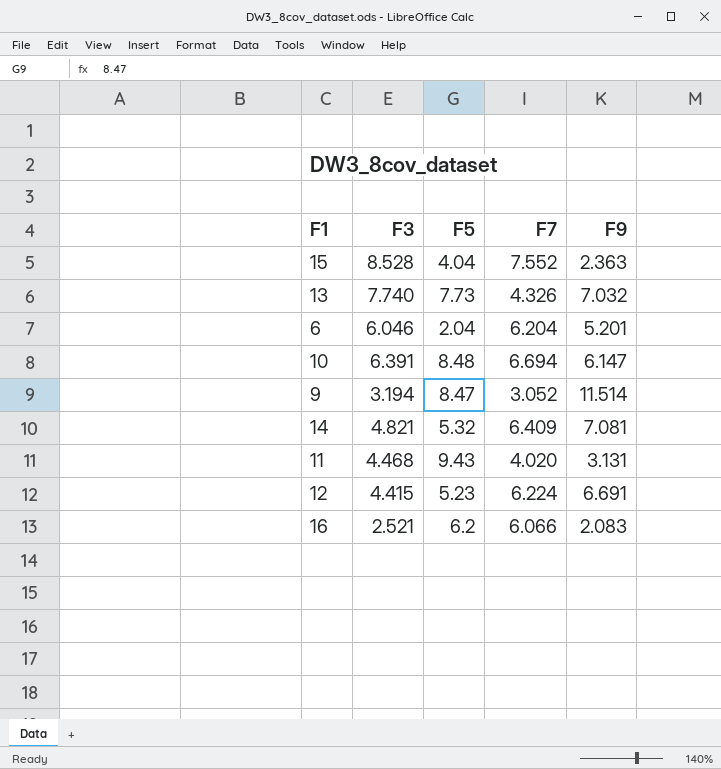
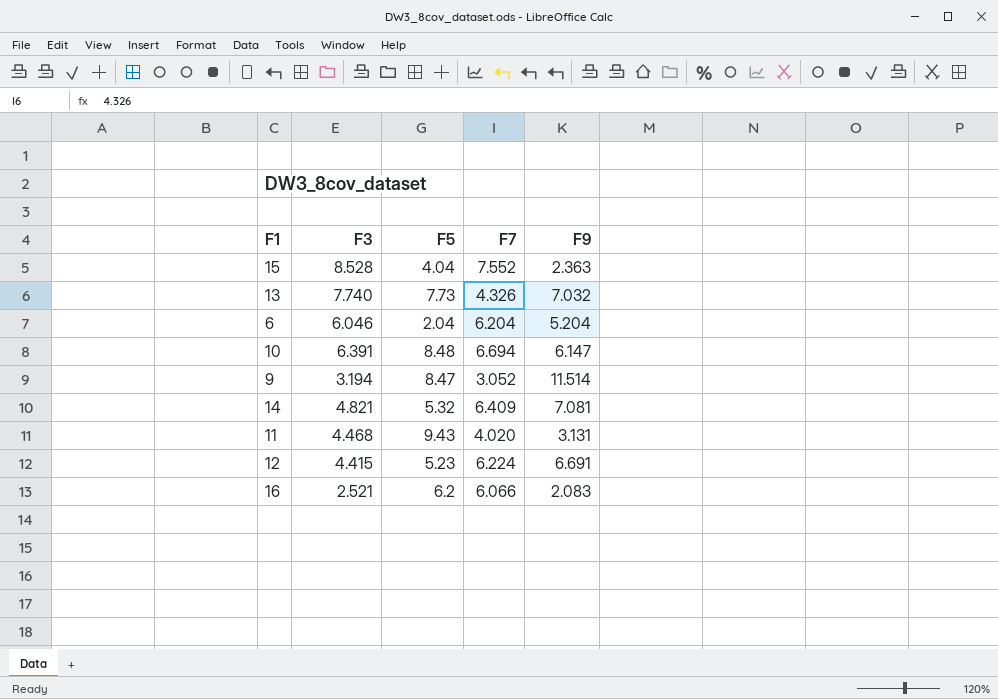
6 | F9: 5.201 -> 5.204

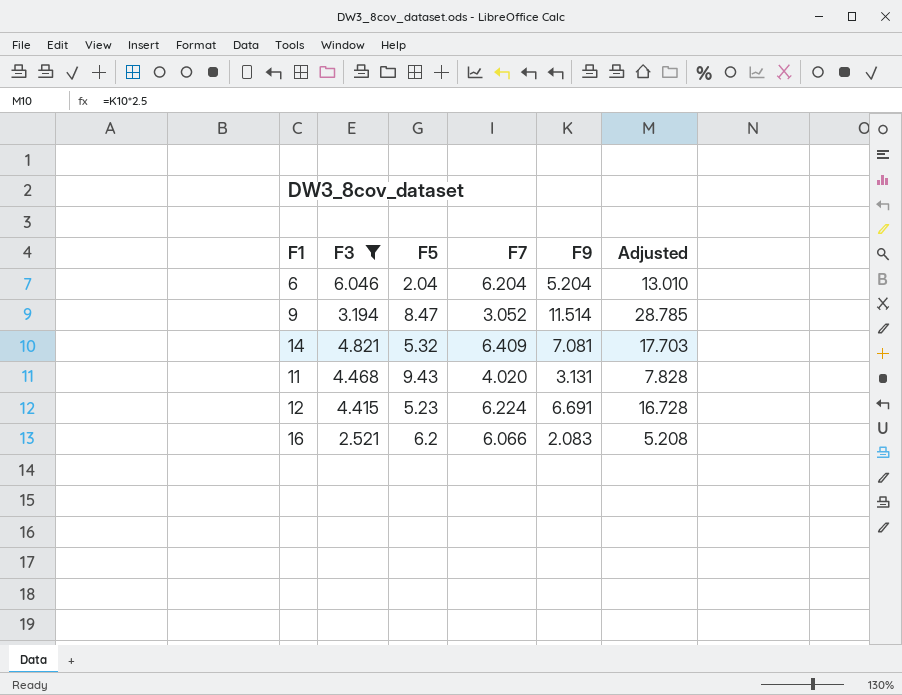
filter: none -> F3 <= 6.046
column Adjusted | formula: none -> [F9] * 2.5

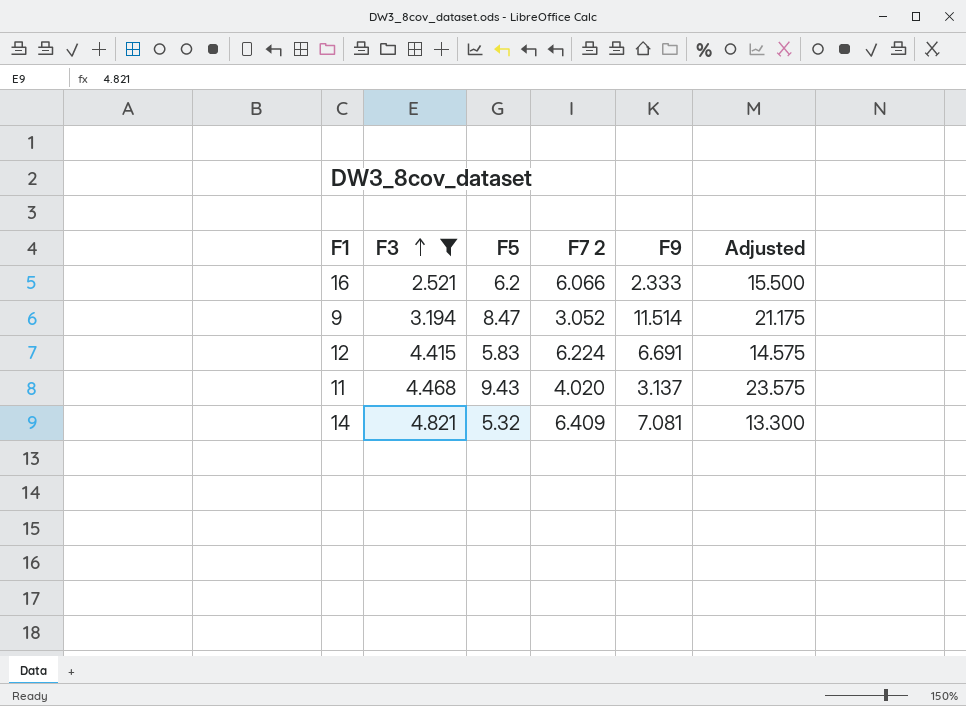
row order: none -> F3 ascending
column name: F7 -> F7 2
column Adjusted | formula: [F9] * 2.5 -> [F5] * 2.5
row 6: 6.046 | 2.04 | 6.204 | 5.204 | 13.010 -> none
16 | F9: 2.083 -> 2.333
12 | F5: 5.23 -> 5.83
11 | F9: 3.131 -> 3.137

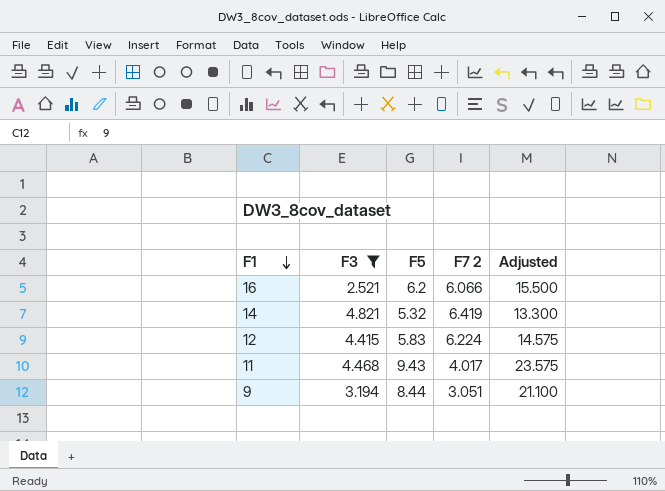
row order: F3 ascending -> F1 descending
column F9 | position: 5 -> none
14 | F7 2: 6.409 -> 6.419
11 | F7 2: 4.020 -> 4.017
9 | F5: 8.47 -> 8.44
9 | F7 2: 3.052 -> 3.051
9 | Adjusted: 21.175 -> 21.100

